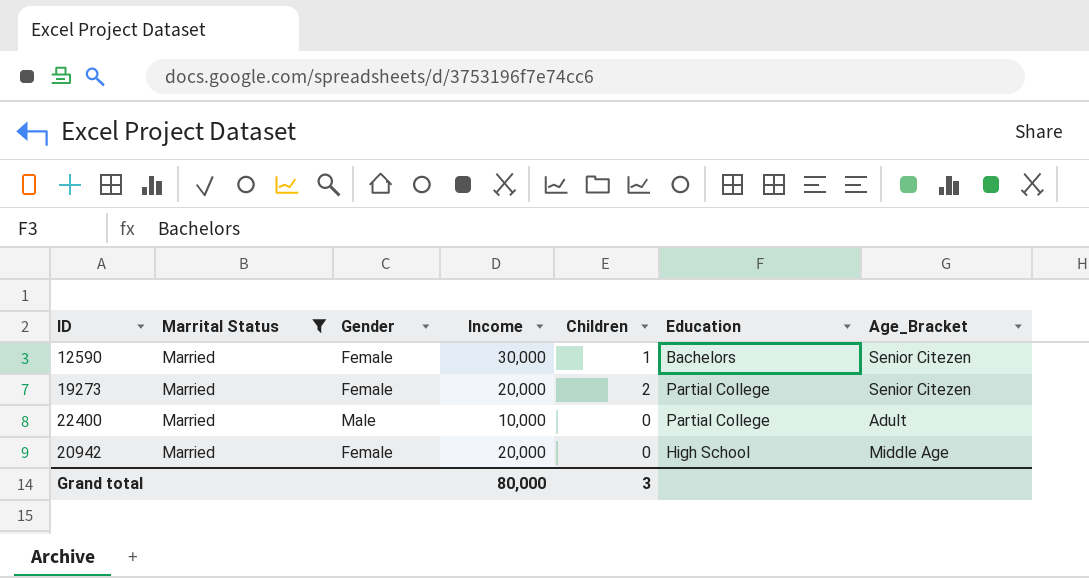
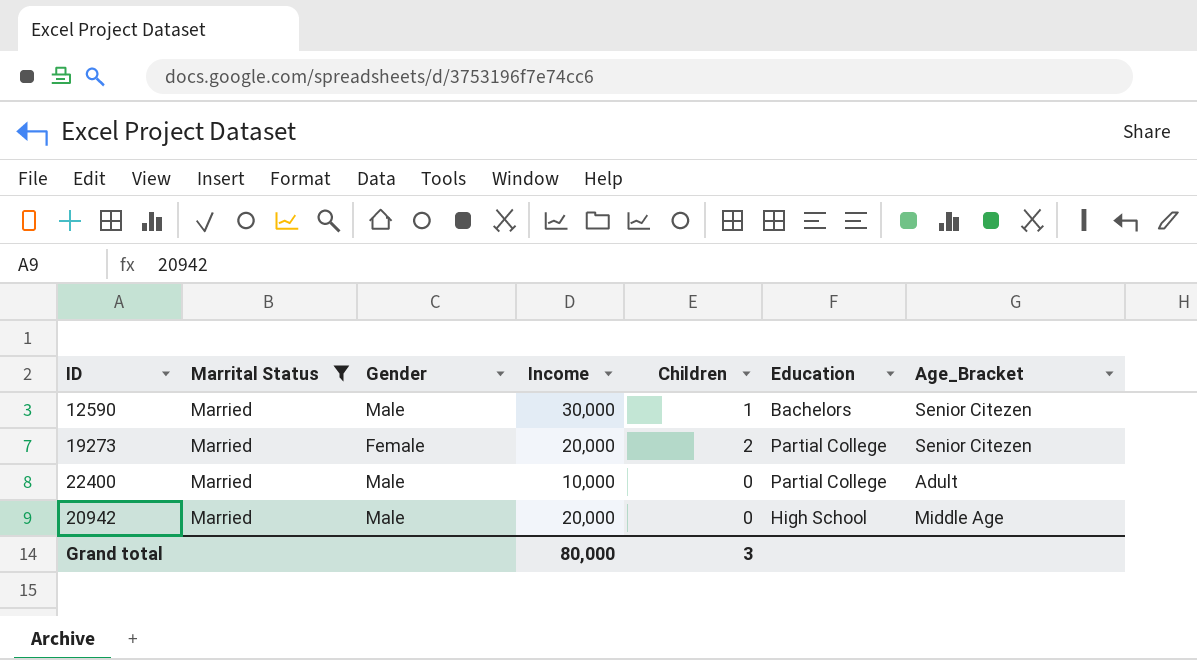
12590 | Gender: Female -> Male
20942 | Gender: Female -> Male

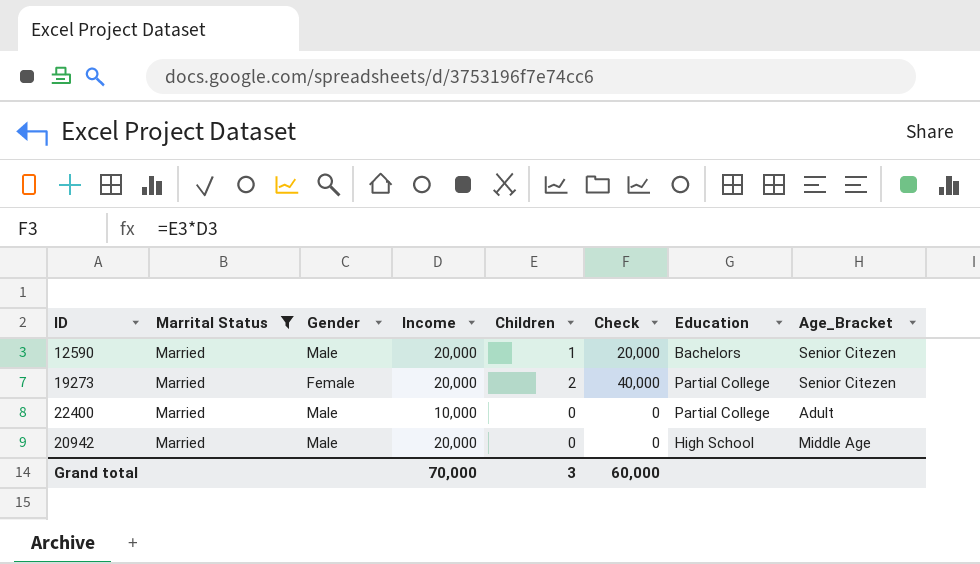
column Check | formula: none -> [Income] * [Children]
12590 | Income: 30,000 -> 20,000
Grand total | Income: 80,000 -> 70,000

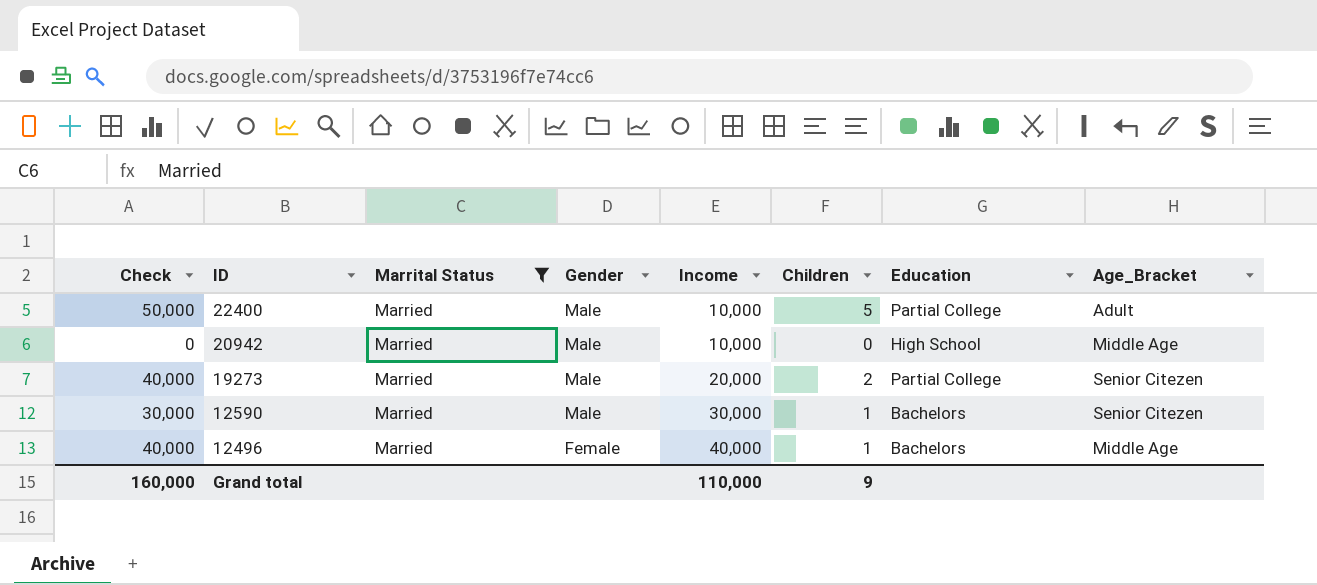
row order: none -> ID descending
column Check | position: 6 -> 1
22400 | Check: 0 -> 50,000
22400 | Children: 0 -> 5
20942 | Income: 20,000 -> 10,000
19273 | Gender: Female -> Male
12590 | Check: 20,000 -> 30,000
12590 | Income: 20,000 -> 30,000
row 12496: none -> 40,000 | Married | Female | 40,000 | 1 | Bachelors | Middle Age
Grand total | Check: 60,000 -> 160,000
Grand total | Income: 70,000 -> 110,000
Grand total | Children: 3 -> 9

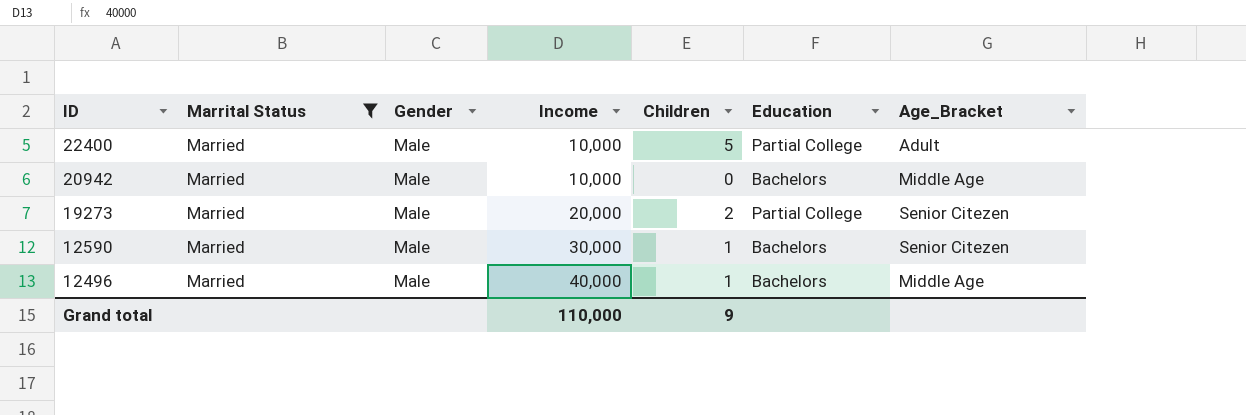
column Check | formula: [Income] * [Children] -> none
20942 | Education: High School -> Bachelors
12496 | Gender: Female -> Male

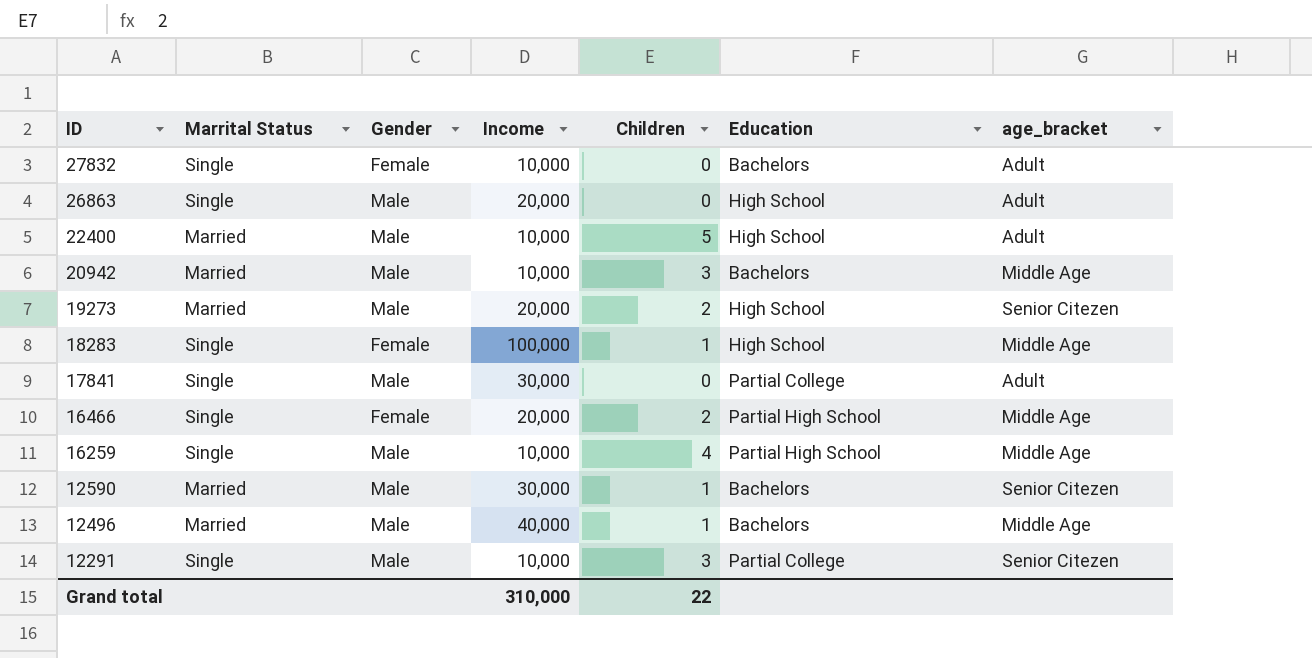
filter: Marrital Status = Married -> none
column name: Age_Bracket -> age_bracket
22400 | Education: Partial College -> High School
20942 | Children: 0 -> 3
19273 | Education: Partial College -> High School
Grand total | Income: 110,000 -> 310,000
Grand total | Children: 9 -> 22

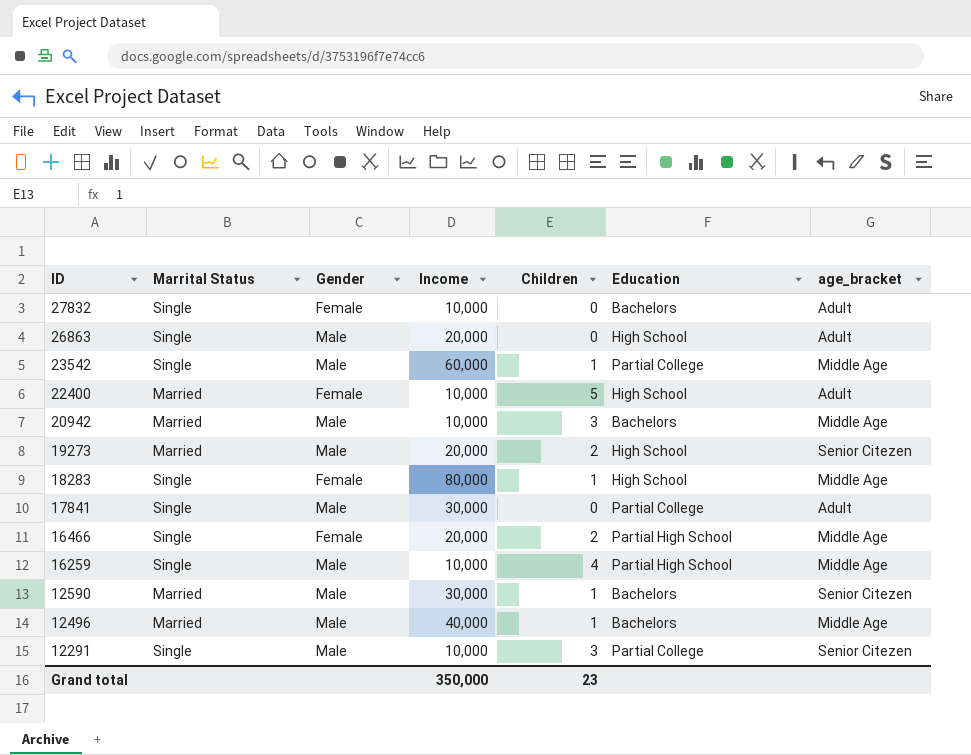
row 23542: none -> Single | Male | 60,000 | 1 | Partial College | Middle Age
22400 | Gender: Male -> Female
18283 | Income: 100,000 -> 80,000
Grand total | Income: 310,000 -> 350,000
Grand total | Children: 22 -> 23

